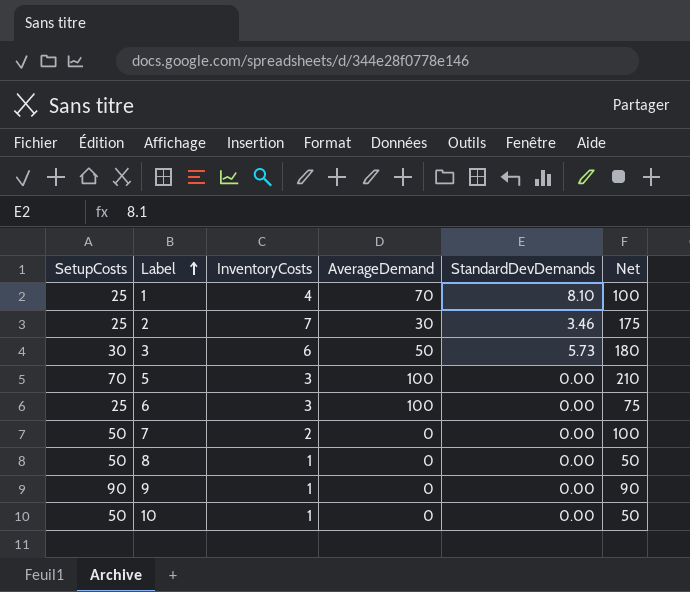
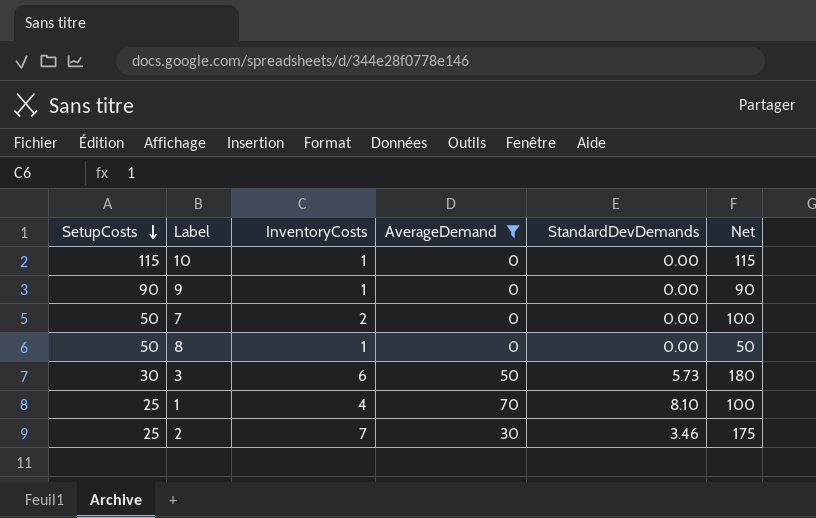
filter: none -> AverageDemand != 100
row order: Label ascending -> SetupCosts descending
10 | SetupCosts: 50 -> 115
10 | Net: 50 -> 115

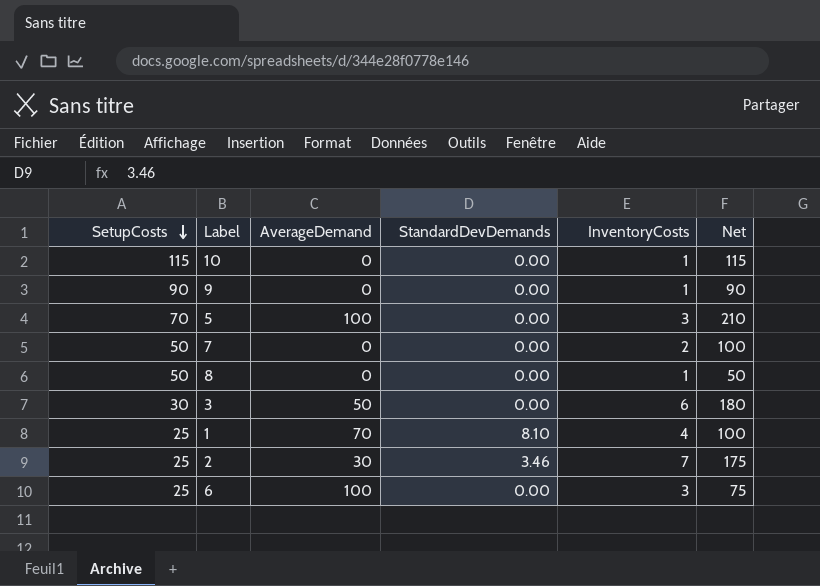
filter: AverageDemand != 100 -> none
column InventoryCosts | position: 3 -> 5
3 | StandardDevDemands: 5.73 -> 0.00

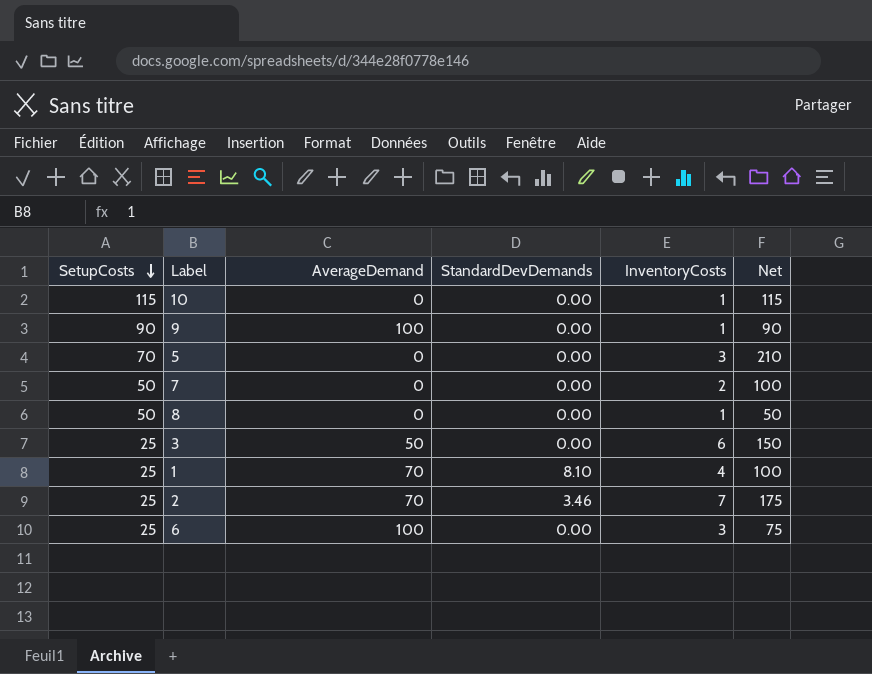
9 | AverageDemand: 0 -> 100
5 | AverageDemand: 100 -> 0
3 | SetupCosts: 30 -> 25
3 | Net: 180 -> 150
2 | AverageDemand: 30 -> 70

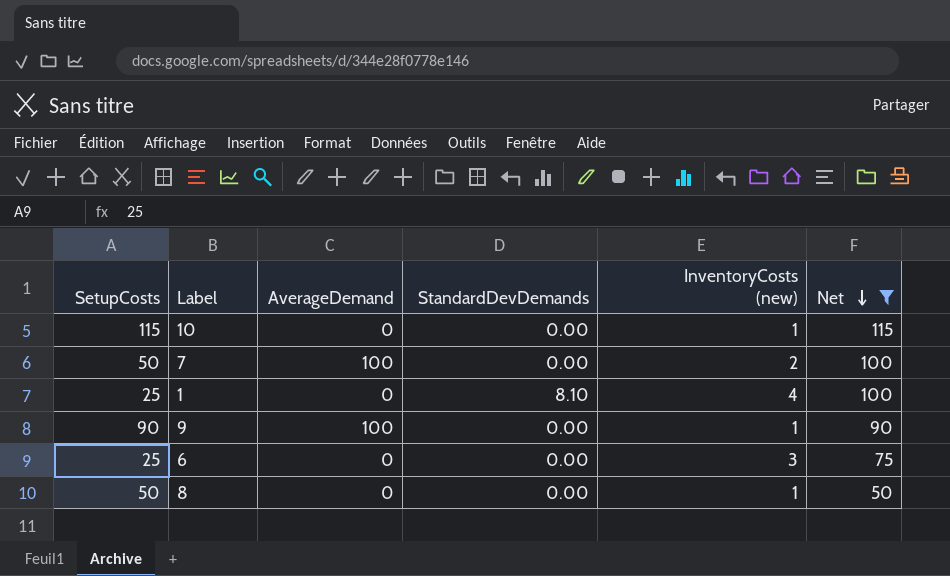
filter: none -> Net <= 115
row order: SetupCosts descending -> Net descending
column name: InventoryCosts -> InventoryCosts (new)
7 | AverageDemand: 0 -> 100
1 | AverageDemand: 70 -> 0
6 | AverageDemand: 100 -> 0

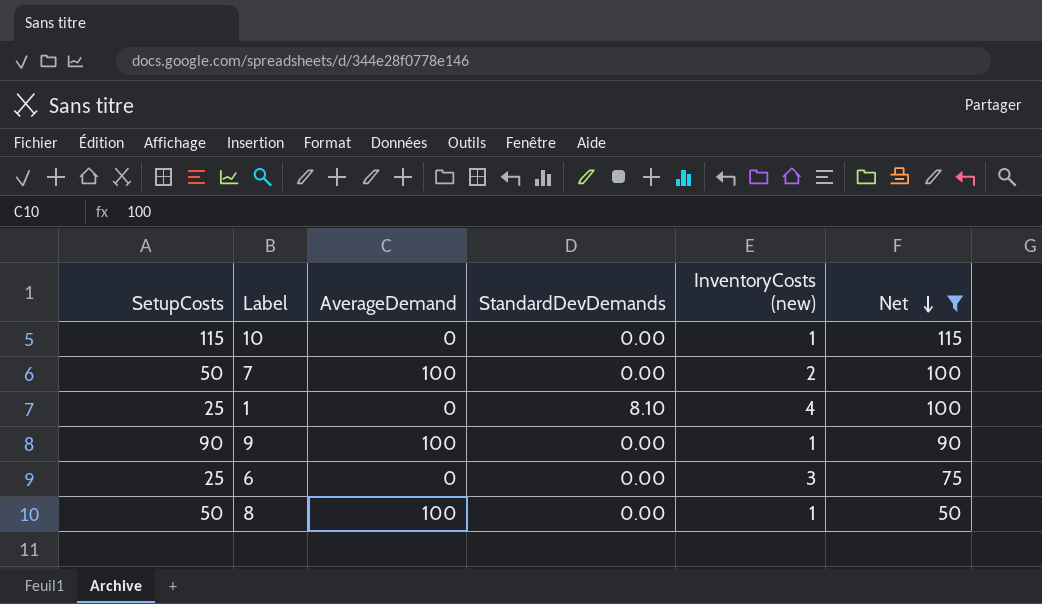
8 | AverageDemand: 0 -> 100

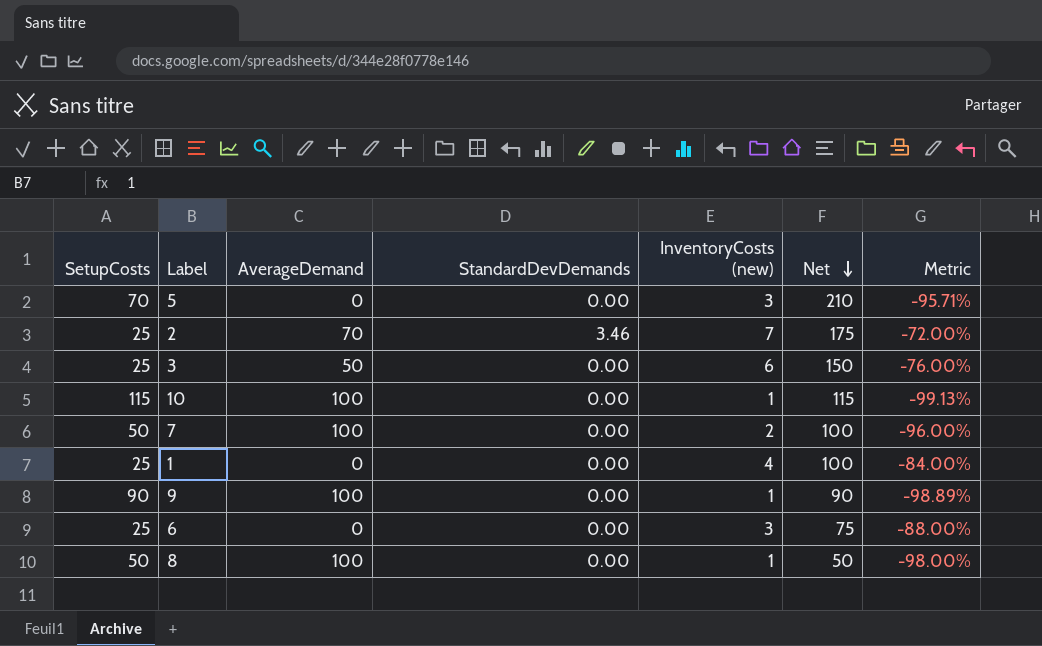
filter: Net <= 115 -> none
column Metric | formula: none -> ([InventoryCosts (new)] - [SetupCosts]) / [SetupCosts]
10 | AverageDemand: 0 -> 100
1 | StandardDevDemands: 8.10 -> 0.00

